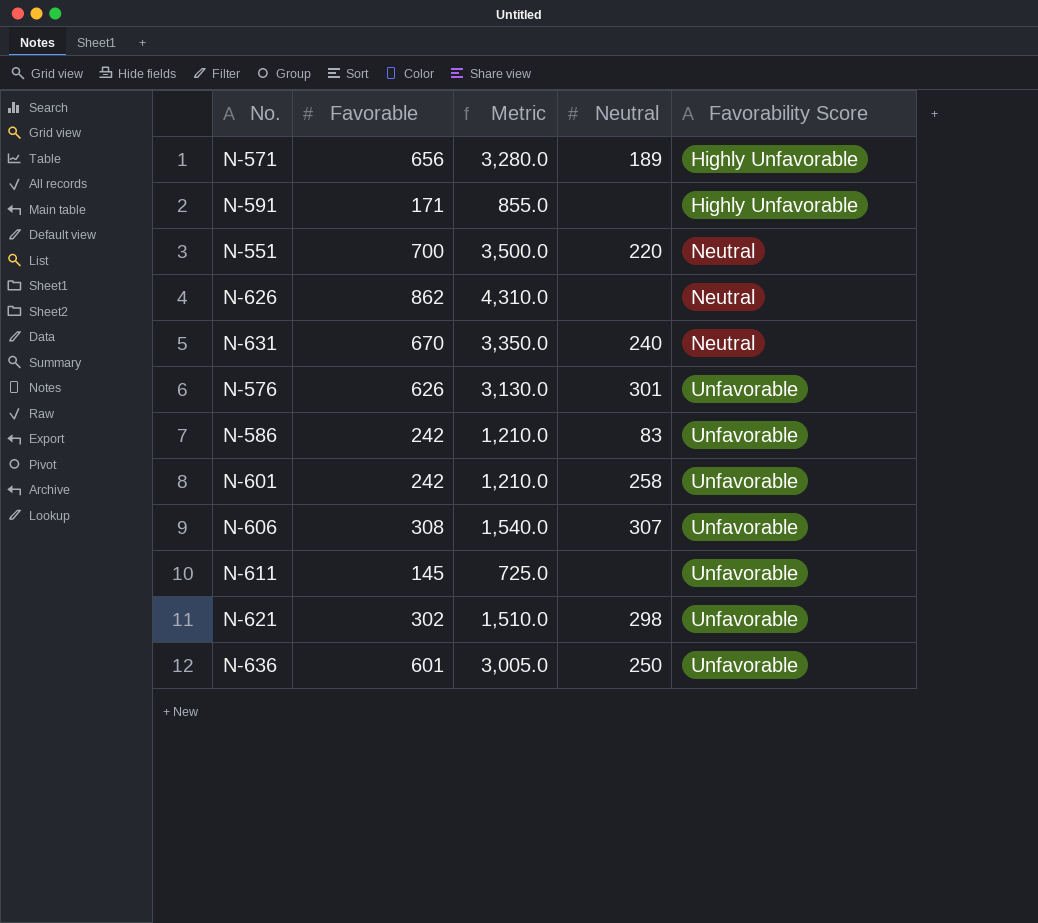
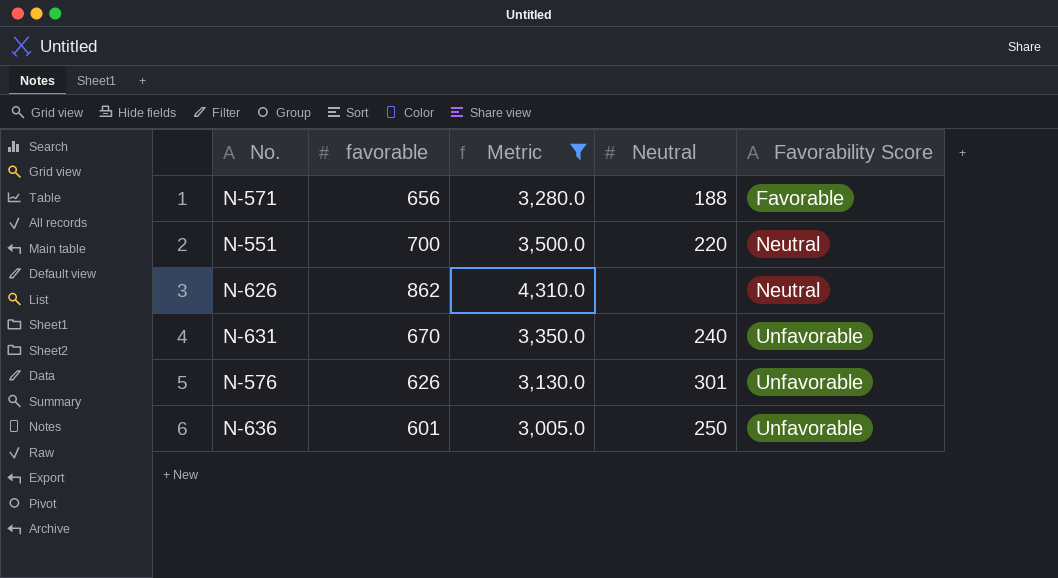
filter: none -> Metric >= 3,005.0
column name: Favorable -> favorable
N-571 | Neutral: 189 -> 188
N-571 | Favorability Score: Highly Unfavorable -> Favorable
N-631 | Favorability Score: Neutral -> Unfavorable

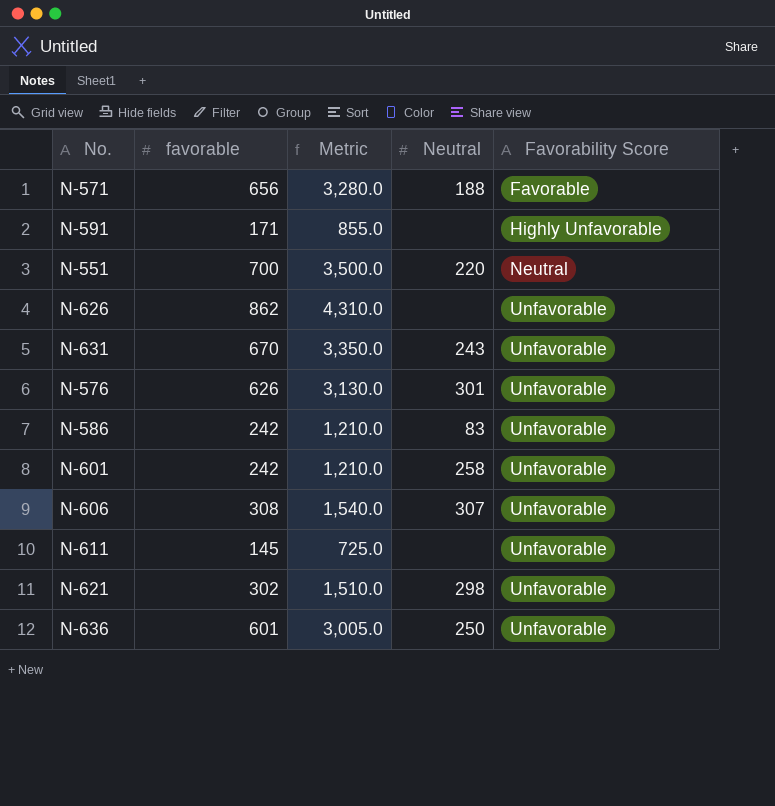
filter: Metric >= 3,005.0 -> none
N-626 | Favorability Score: Neutral -> Unfavorable
N-631 | Neutral: 240 -> 243

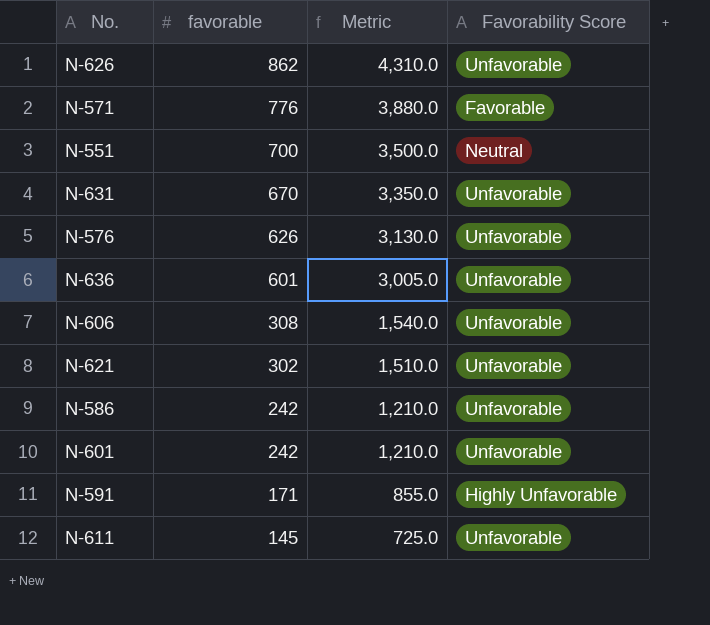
row order: Favorability Score ascending -> favorable descending
column Neutral | position: 4 -> none
N-571 | favorable: 656 -> 776
N-571 | Metric: 3,280.0 -> 3,880.0

